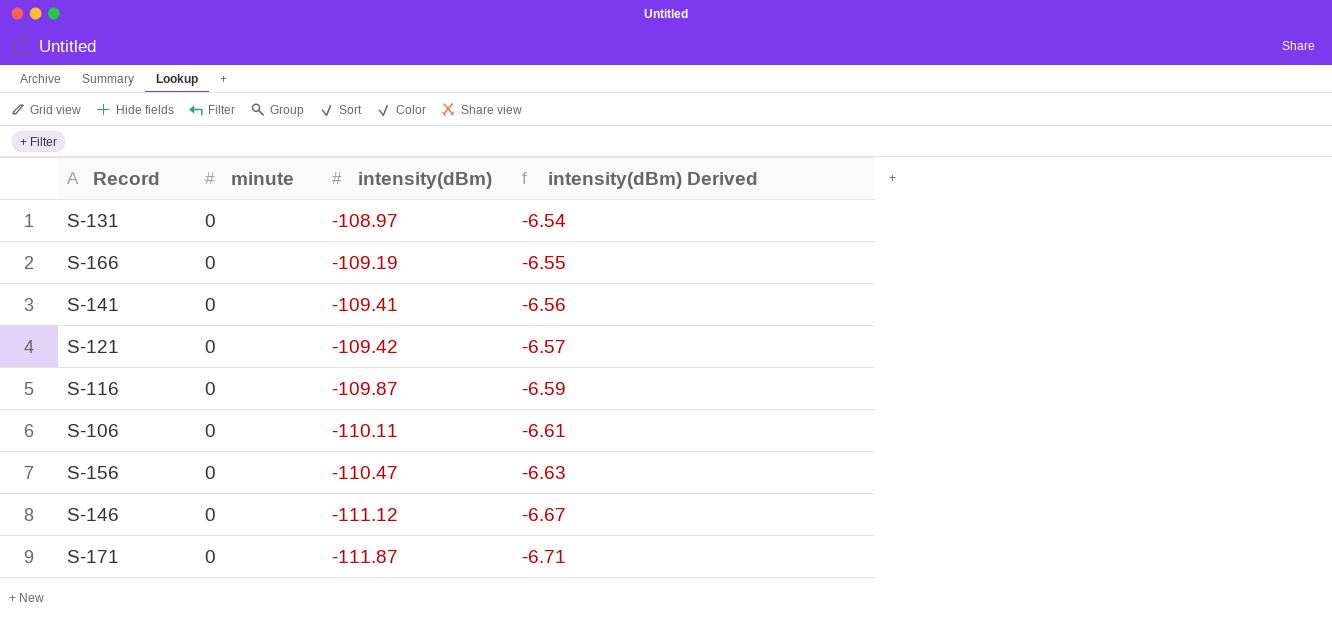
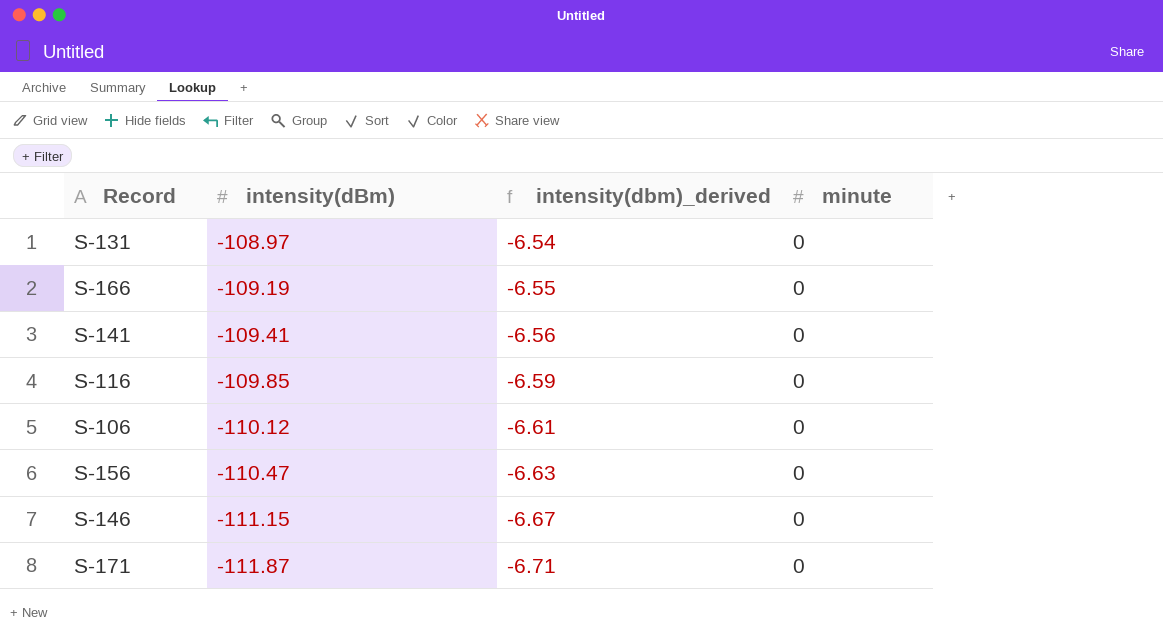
column name: intensity(dBm) Derived -> intensity(dbm)_derived
column minute | position: 2 -> 4
row S-121: 0 | -109.42 | -6.57 -> none
S-116 | intensity(dBm): -109.87 -> -109.85
S-106 | intensity(dBm): -110.11 -> -110.12
S-146 | intensity(dBm): -111.12 -> -111.15

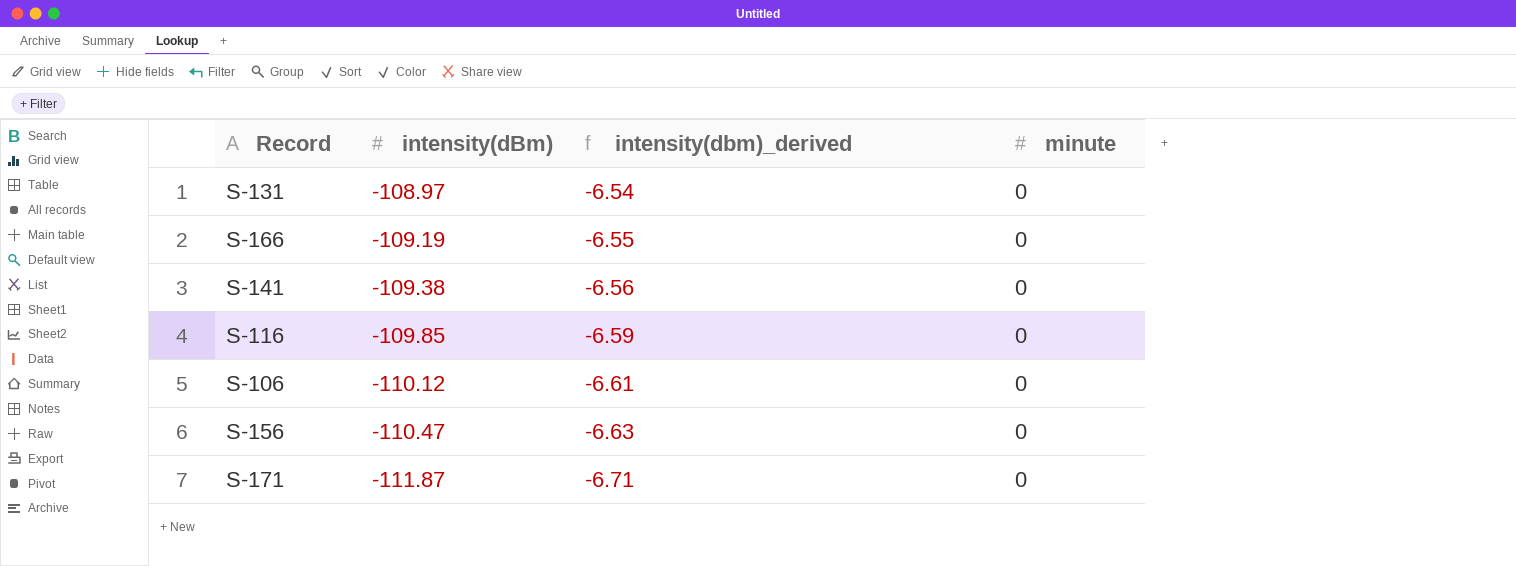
row S-146: -111.15 | -6.67 | 0 -> none
S-141 | intensity(dBm): -109.41 -> -109.38

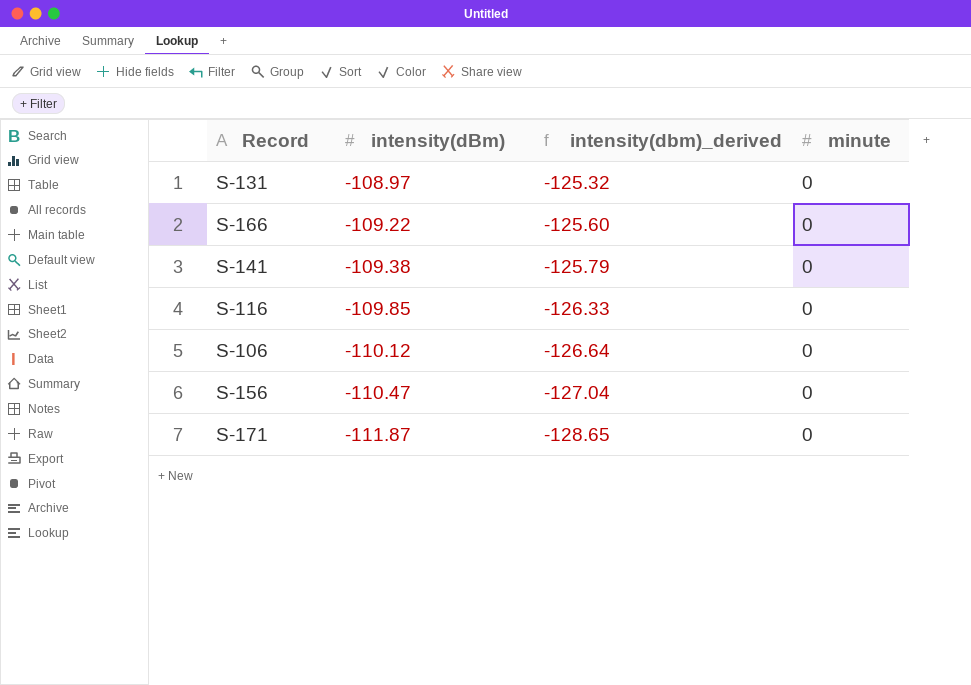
column intensity(dbm)_derived | formula: [intensity(dBm)] * 0.06 -> [intensity(dBm)] * 1.15
S-166 | intensity(dBm): -109.19 -> -109.22

